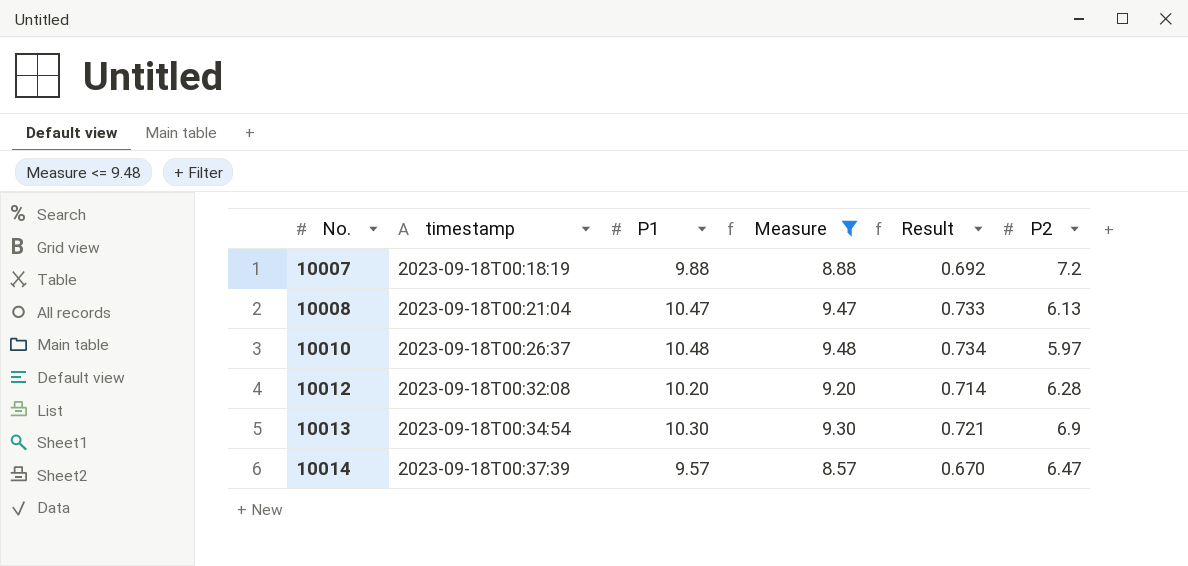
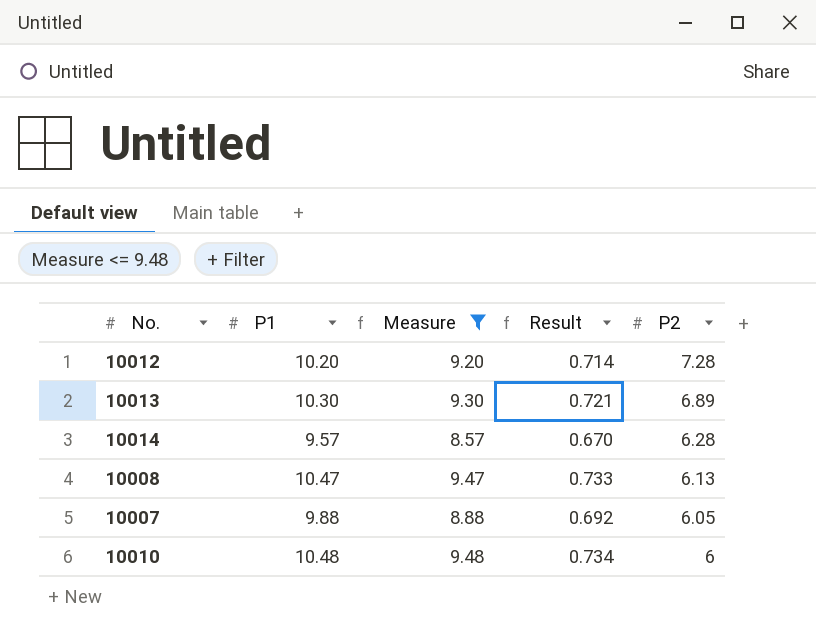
row order: No. ascending -> P2 descending
column timestamp | position: 2 -> none
10012 | P2: 6.28 -> 7.28
10013 | P2: 6.9 -> 6.89
10014 | P2: 6.47 -> 6.28
10007 | P2: 7.2 -> 6.05
10010 | P2: 5.97 -> 6

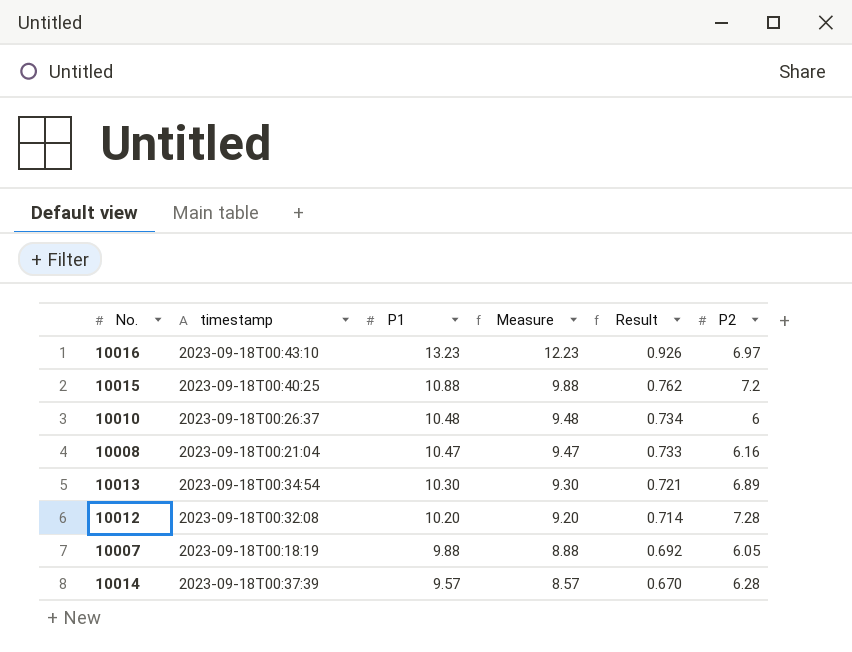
filter: Measure <= 9.48 -> none
row order: P2 descending -> P1 descending
column timestamp | position: none -> 2
10008 | P2: 6.13 -> 6.16

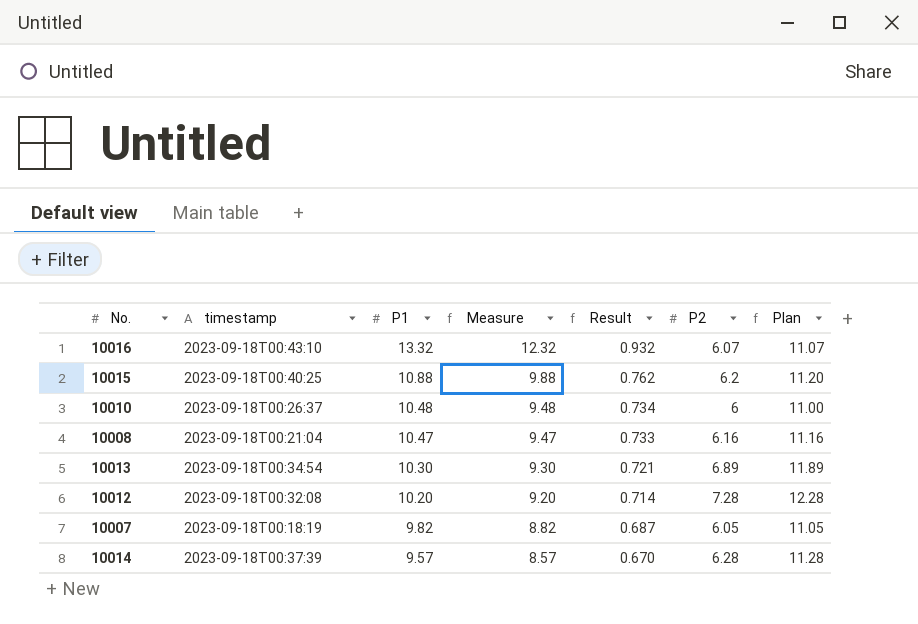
column Plan | formula: none -> [P2] + 5
10016 | P1: 13.23 -> 13.32
10016 | Measure: 12.23 -> 12.32
10016 | Result: 0.926 -> 0.932
10016 | P2: 6.97 -> 6.07
10015 | P2: 7.2 -> 6.2
10007 | P1: 9.88 -> 9.82
10007 | Measure: 8.88 -> 8.82
10007 | Result: 0.692 -> 0.687

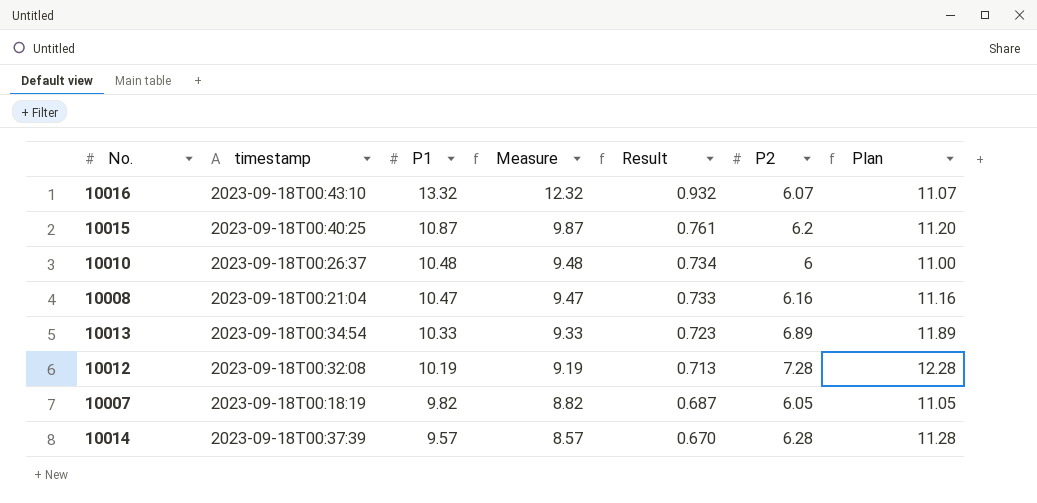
10015 | P1: 10.88 -> 10.87
10015 | Measure: 9.88 -> 9.87
10015 | Result: 0.762 -> 0.761
10013 | P1: 10.30 -> 10.33
10013 | Measure: 9.30 -> 9.33
10013 | Result: 0.721 -> 0.723
10012 | P1: 10.20 -> 10.19
10012 | Measure: 9.20 -> 9.19
10012 | Result: 0.714 -> 0.713

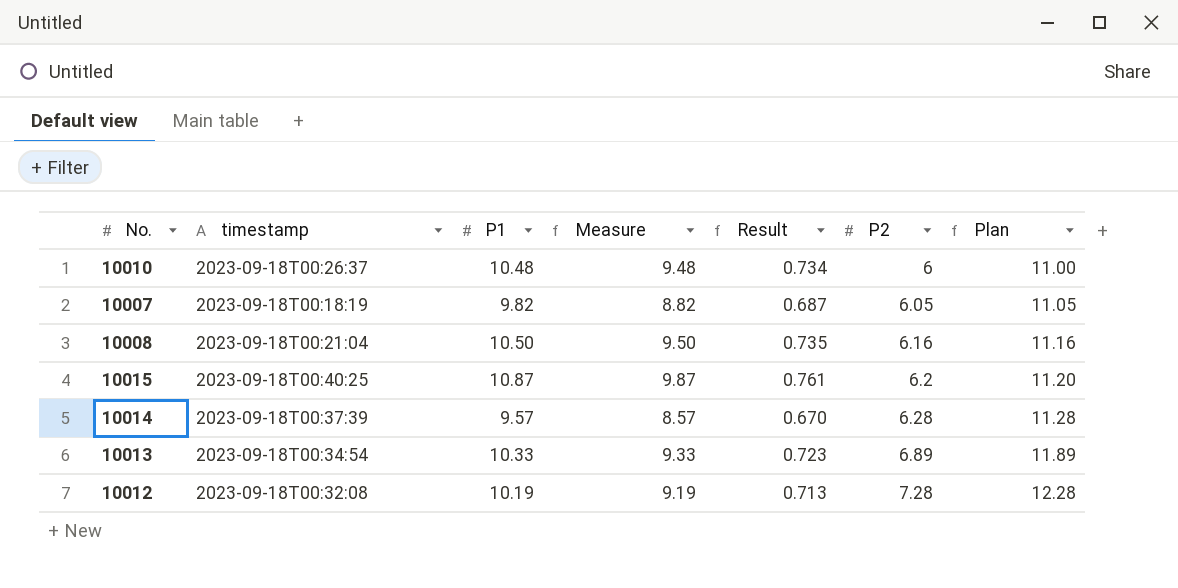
row order: P1 descending -> P2 ascending
row 10016: 2023-09-18T00:43:10 | 13.32 | 12.32 | 0.932 | 6.07 | 11.07 -> none
10008 | P1: 10.47 -> 10.50
10008 | Measure: 9.47 -> 9.50
10008 | Result: 0.733 -> 0.735

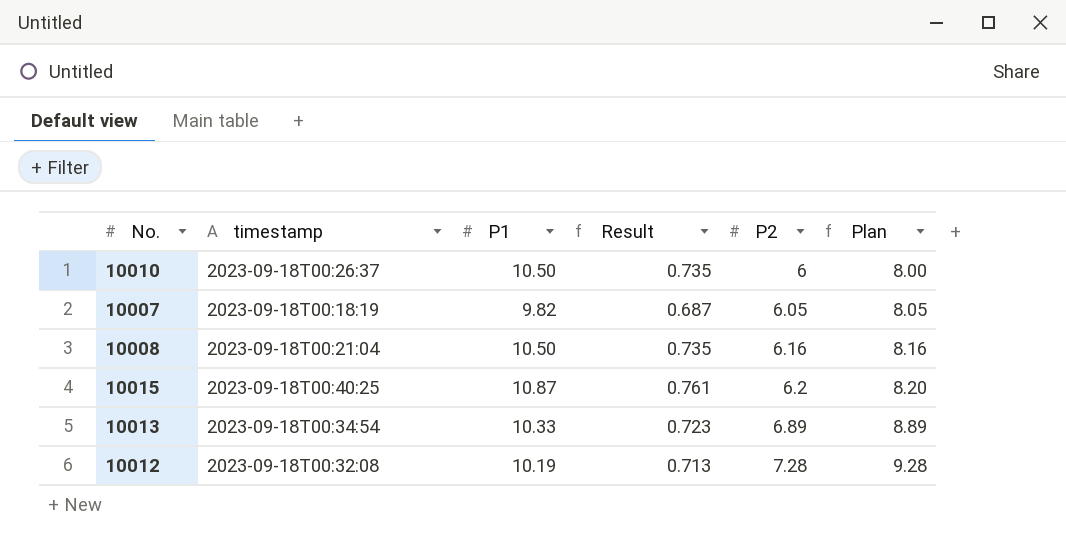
column Measure | formula: [P1] - 1 -> none
column Plan | formula: [P2] + 5 -> [P2] + 2
row 10014: 2023-09-18T00:37:39 | 9.57 | 8.57 | 0.670 | 6.28 | 11.28 -> none
10010 | P1: 10.48 -> 10.50
10010 | Result: 0.734 -> 0.735

